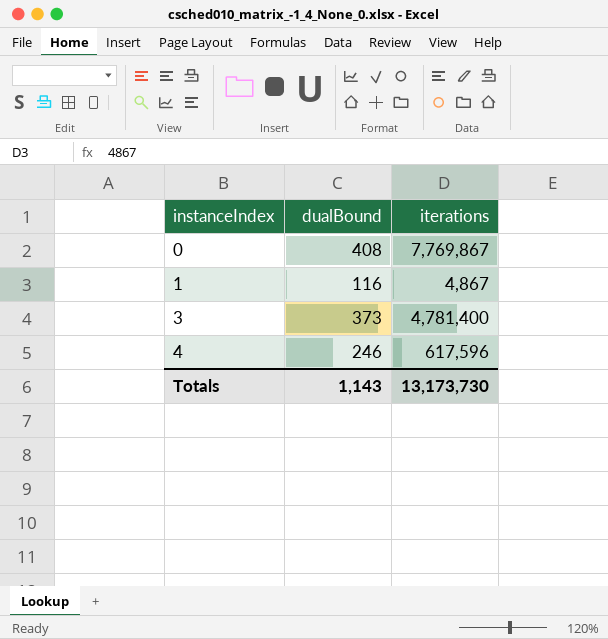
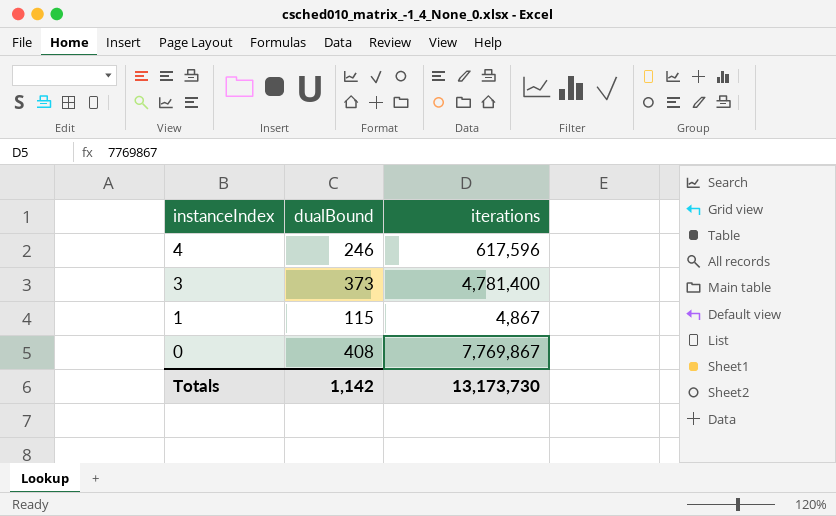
row order: instanceIndex ascending -> instanceIndex descending
1 | dualBound: 116 -> 115
Totals | dualBound: 1,143 -> 1,142

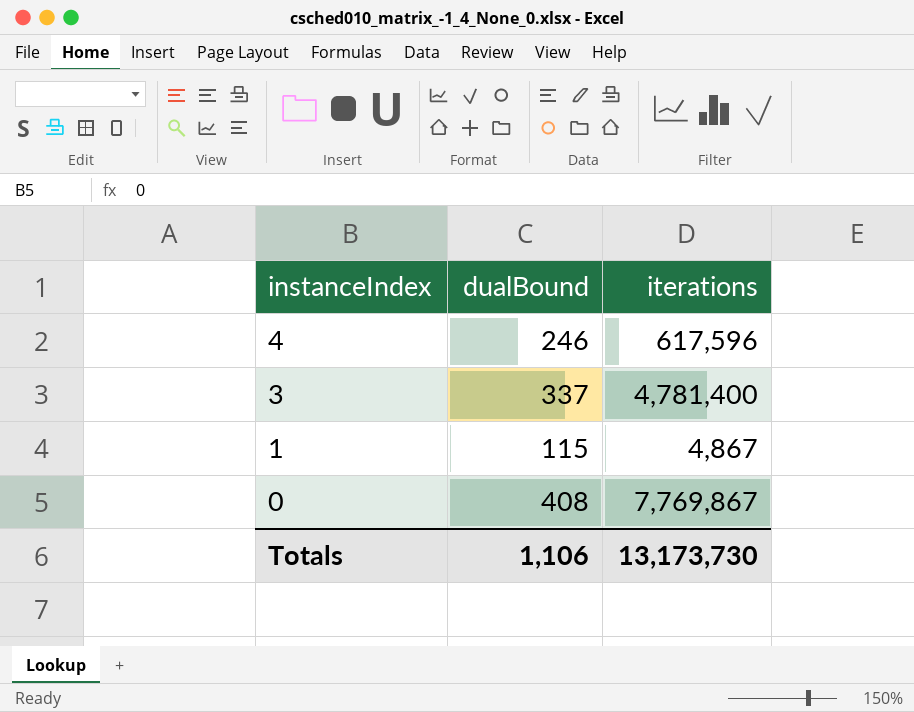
3 | dualBound: 373 -> 337
Totals | dualBound: 1,142 -> 1,106

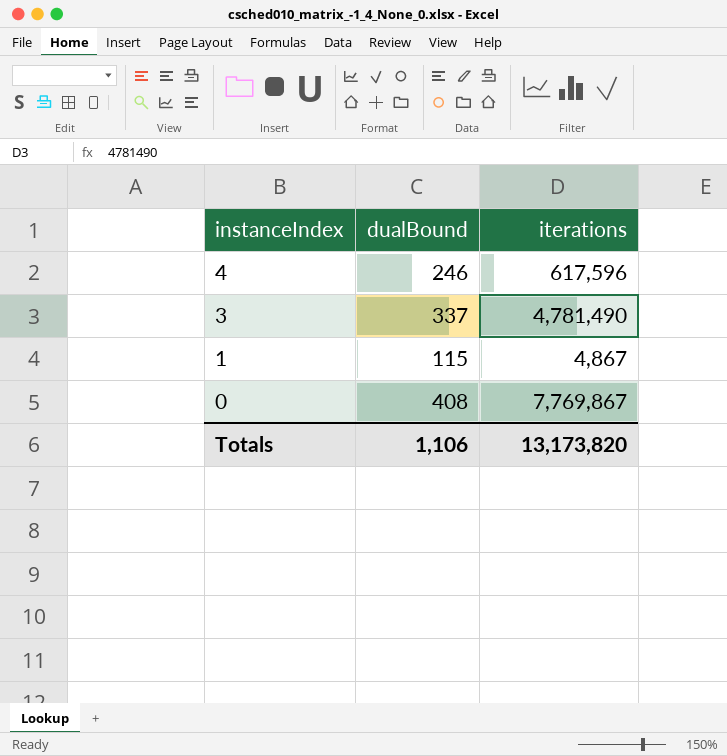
3 | iterations: 4,781,400 -> 4,781,490
Totals | iterations: 13,173,730 -> 13,173,820

